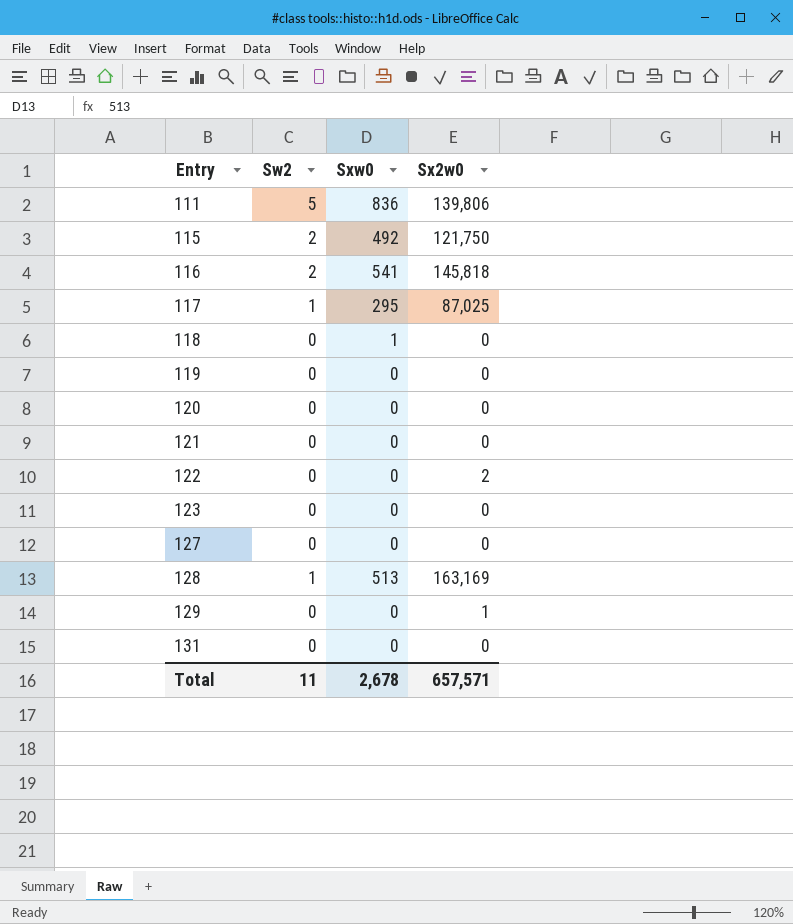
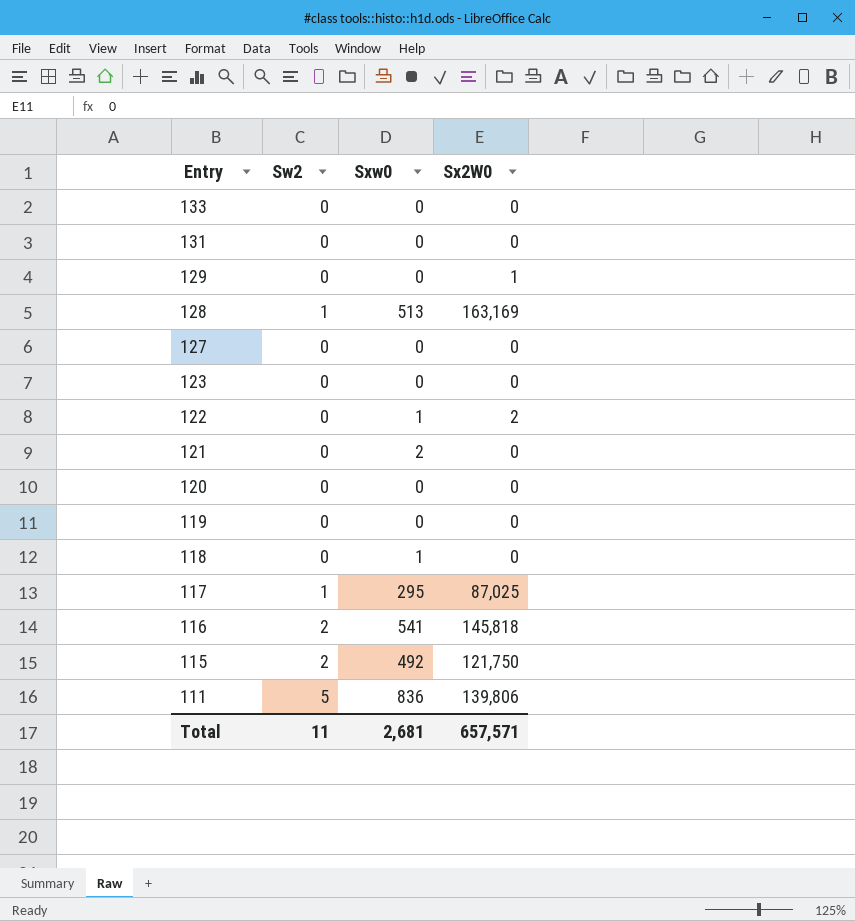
row order: Entry ascending -> Entry descending
column name: Sx2w0 -> Sx2W0
row 133: none -> 0 | 0 | 0
122 | Sxw0: 0 -> 1
121 | Sxw0: 0 -> 2
Total | Sxw0: 2,678 -> 2,681

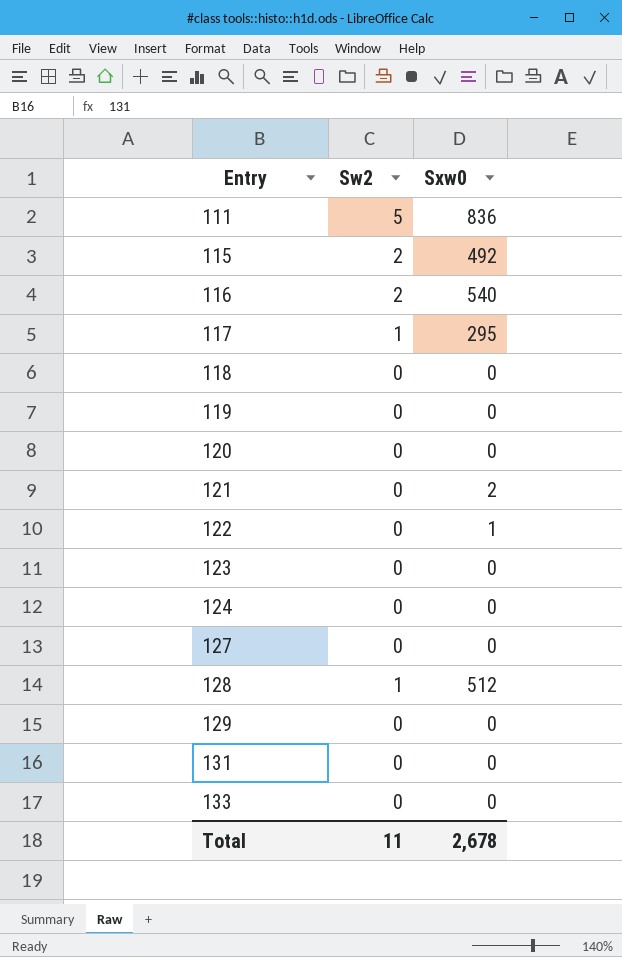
row order: Entry descending -> Entry ascending
column Sx2W0 | position: 4 -> none
116 | Sxw0: 541 -> 540
118 | Sxw0: 1 -> 0
row 124: none -> 0 | 0
128 | Sxw0: 513 -> 512
Total | Sxw0: 2,681 -> 2,678

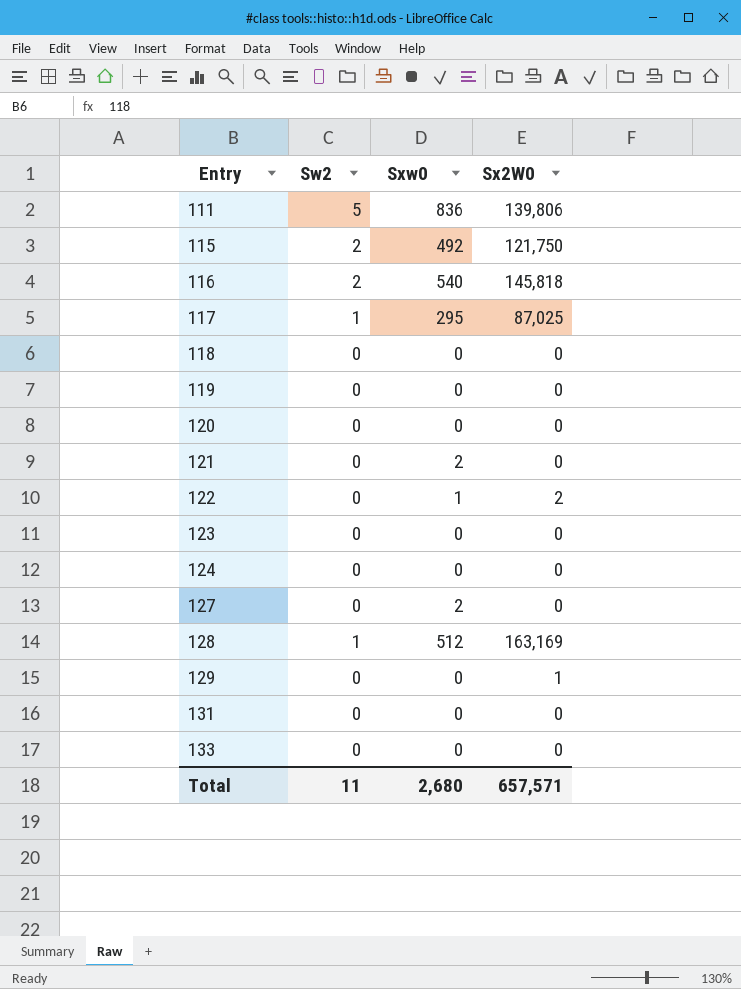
column Sx2W0 | position: none -> 4
127 | Sxw0: 0 -> 2
Total | Sxw0: 2,678 -> 2,680

